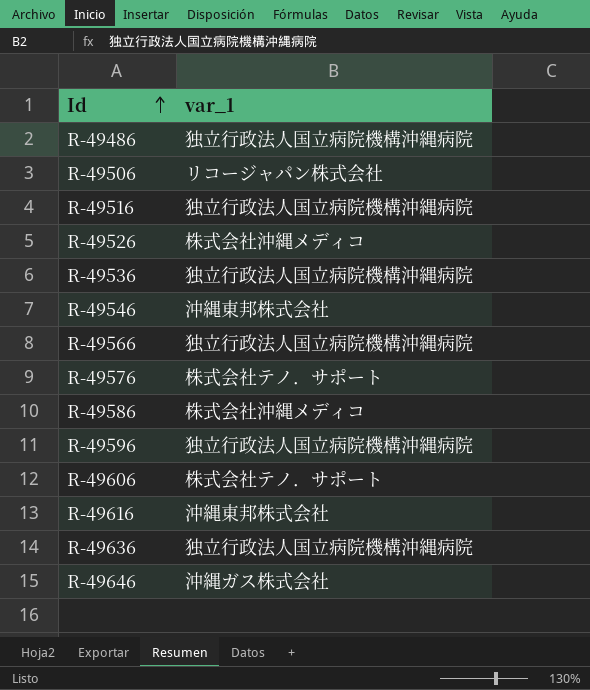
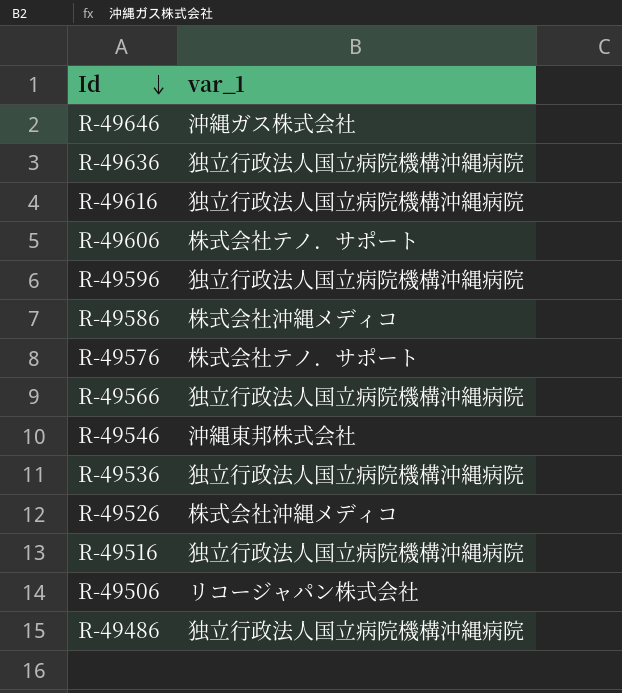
row order: Id ascending -> Id descending
R-49616 | var_1: 沖縄東邦株式会社 -> 独立行政法人国立病院機構沖縄病院

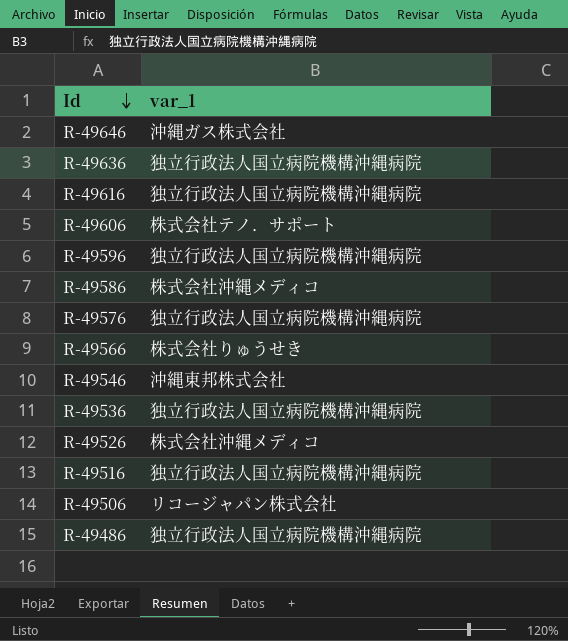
R-49576 | var_1: 株式会社テノ．サポート -> 独立行政法人国立病院機構沖縄病院
R-49566 | var_1: 独立行政法人国立病院機構沖縄病院 -> 株式会社りゅうせき

